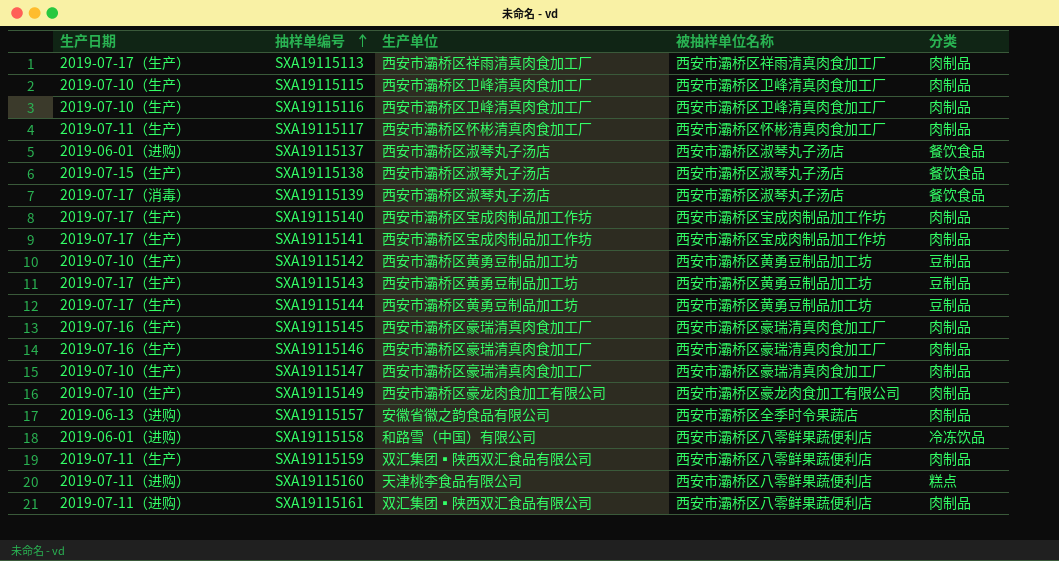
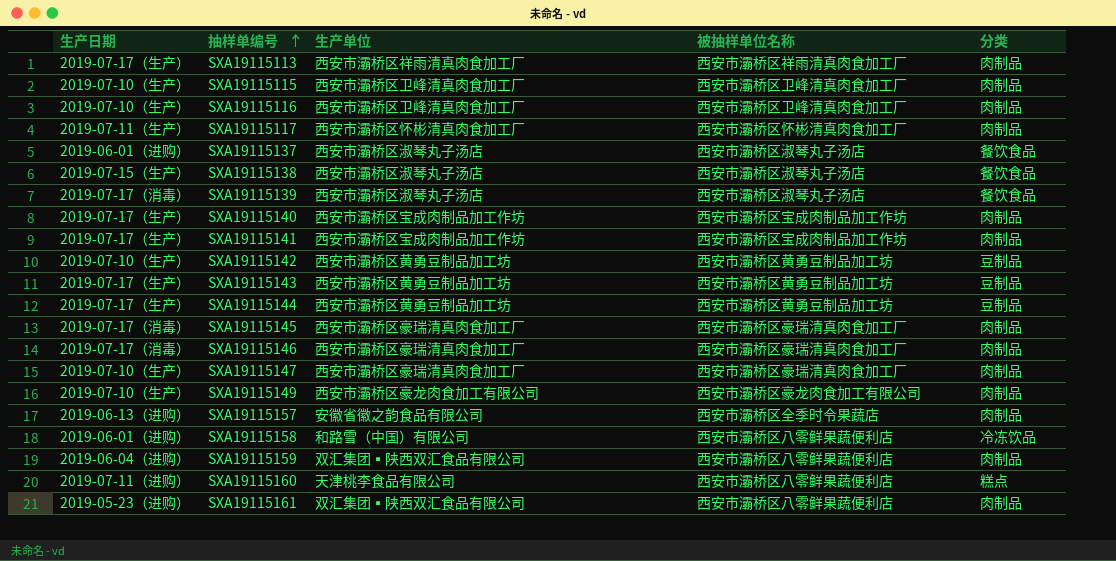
SXA19115145 | 生产日期: 2019-07-16（生产） -> 2019-07-17（消毒）
SXA19115146 | 生产日期: 2019-07-16（生产） -> 2019-07-17（消毒）
SXA19115159 | 生产日期: 2019-07-11（生产） -> 2019-06-04（进购）
SXA19115161 | 生产日期: 2019-07-11（进购） -> 2019-05-23（进购）

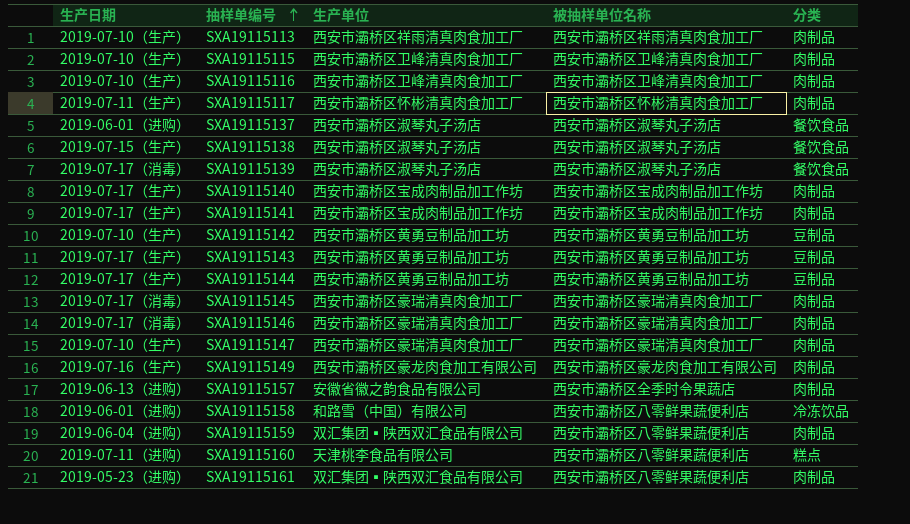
SXA19115113 | 生产日期: 2019-07-17（生产） -> 2019-07-10（生产）
SXA19115149 | 生产日期: 2019-07-10（生产） -> 2019-07-16（生产）

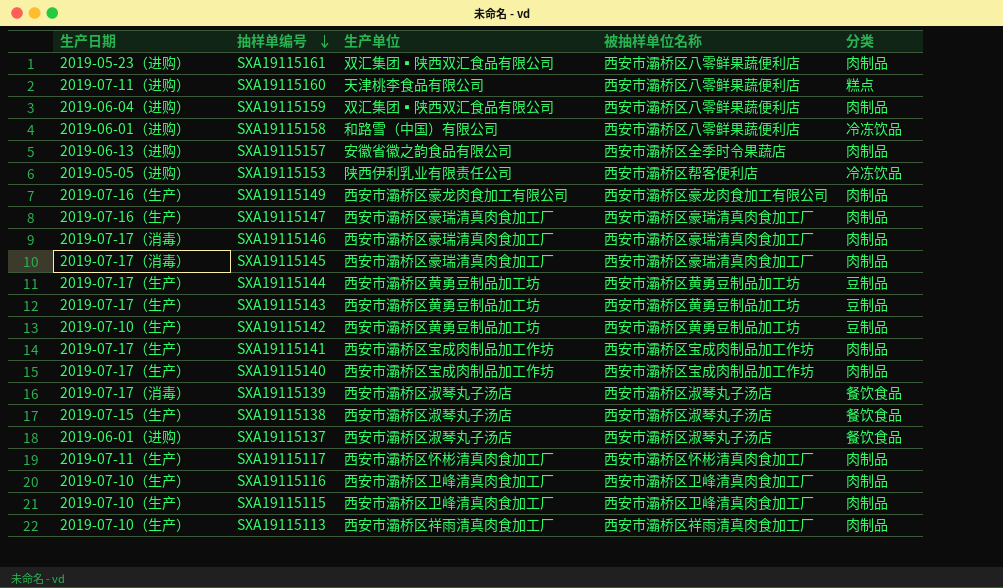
row order: 抽样单编号 ascending -> 抽样单编号 descending
row SXA19115153: none -> 2019-05-05（进购） | 陕西伊利乳业有限责任公司 | 西安市灞桥区帮客便利店 | 冷冻饮品
SXA19115147 | 生产日期: 2019-07-10（生产） -> 2019-07-16（生产）

